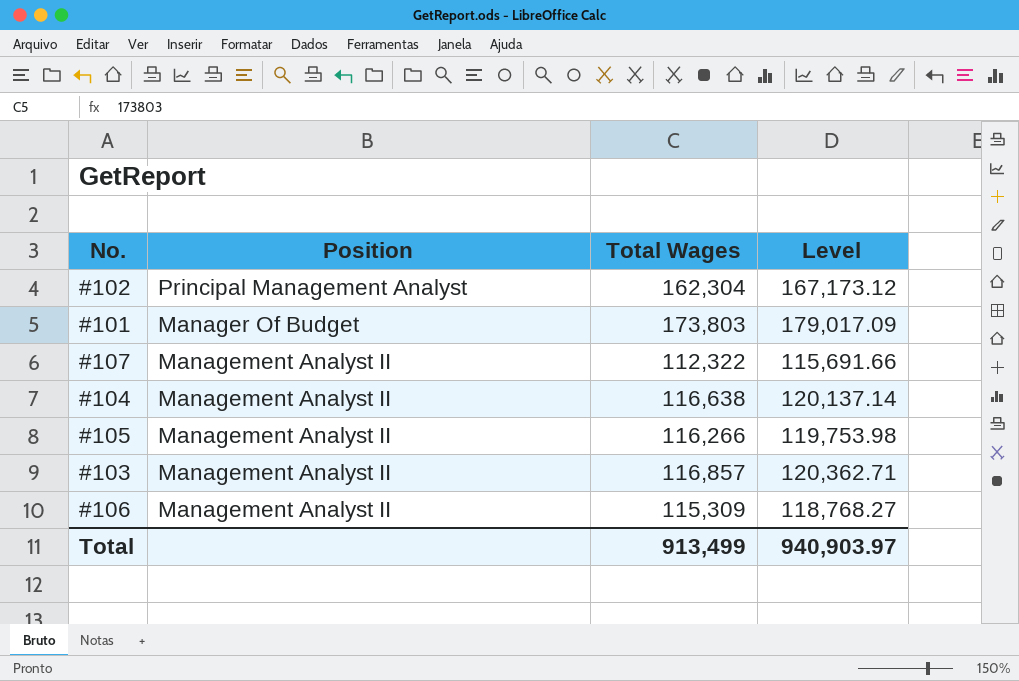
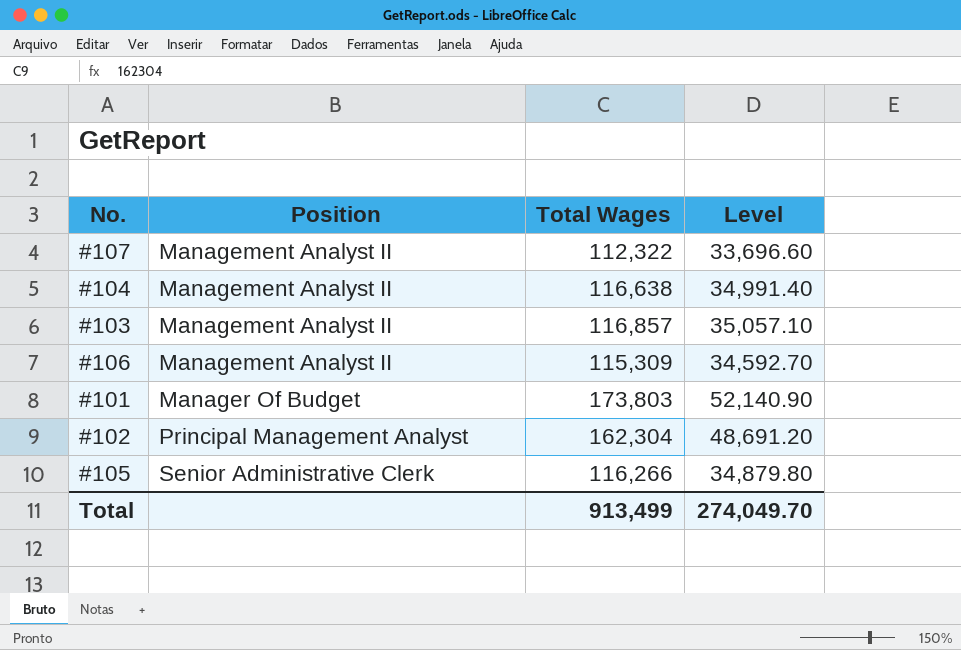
row order: Position descending -> Position ascending
column Level | formula: [Total Wages] * 1.03 -> [Total Wages] * 0.3
#105 | Position: Management Analyst II -> Senior Administrative Clerk
Total | Level: 940,903.97 -> 274,049.70

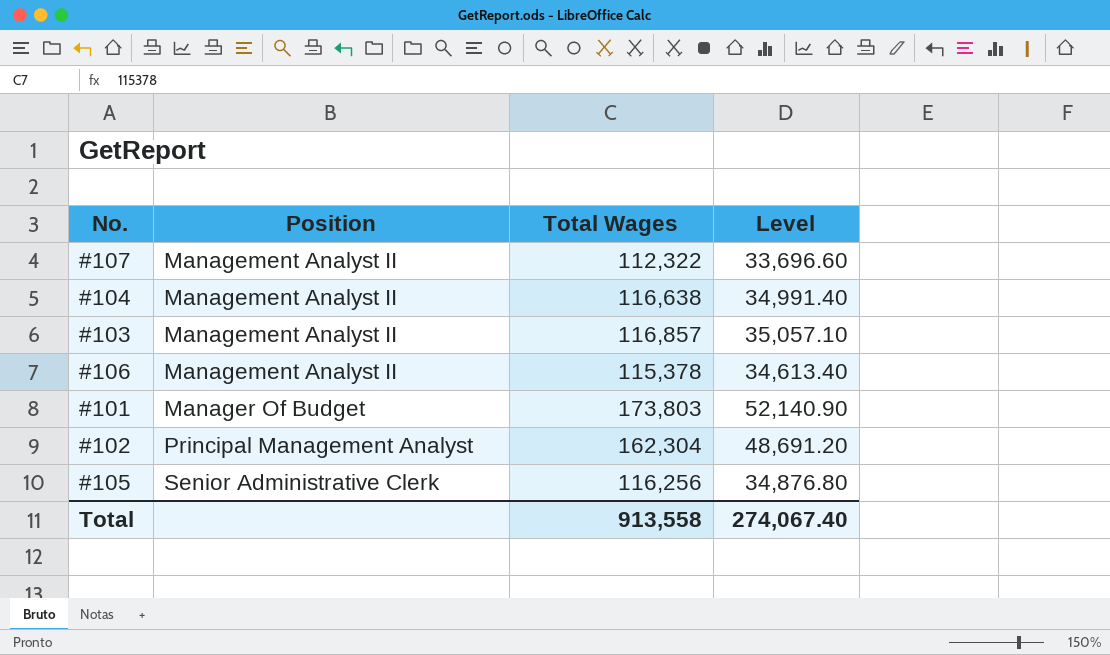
#106 | Total Wages: 115,309 -> 115,378
#106 | Level: 34,592.70 -> 34,613.40
#105 | Total Wages: 116,266 -> 116,256
#105 | Level: 34,879.80 -> 34,876.80
Total | Total Wages: 913,499 -> 913,558
Total | Level: 274,049.70 -> 274,067.40

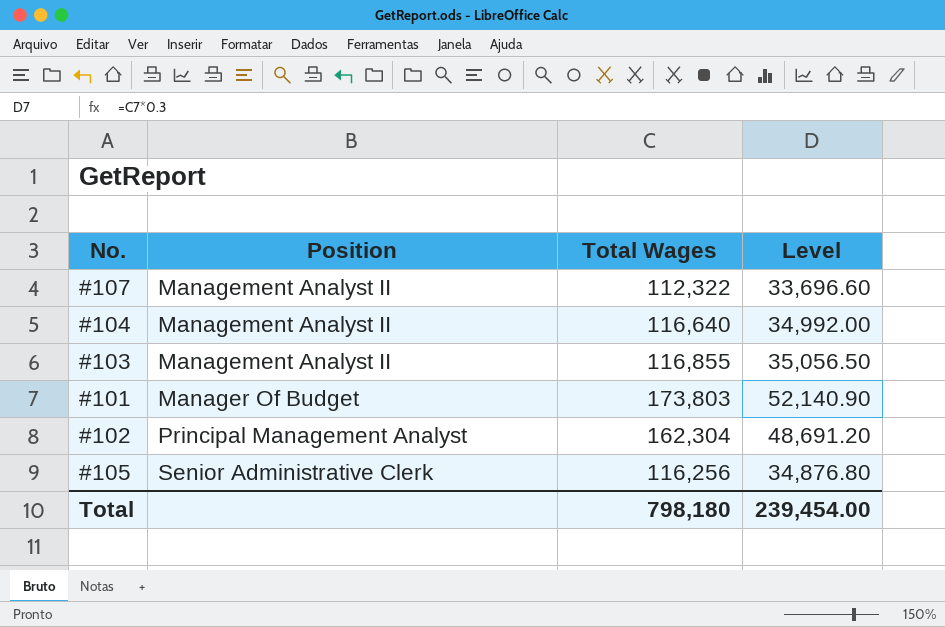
row #106: Management Analyst II | 115,378 | 34,613.40 -> none
#104 | Total Wages: 116,638 -> 116,640
#104 | Level: 34,991.40 -> 34,992.00
#103 | Total Wages: 116,857 -> 116,855
#103 | Level: 35,057.10 -> 35,056.50
Total | Total Wages: 913,558 -> 798,180
Total | Level: 274,067.40 -> 239,454.00

